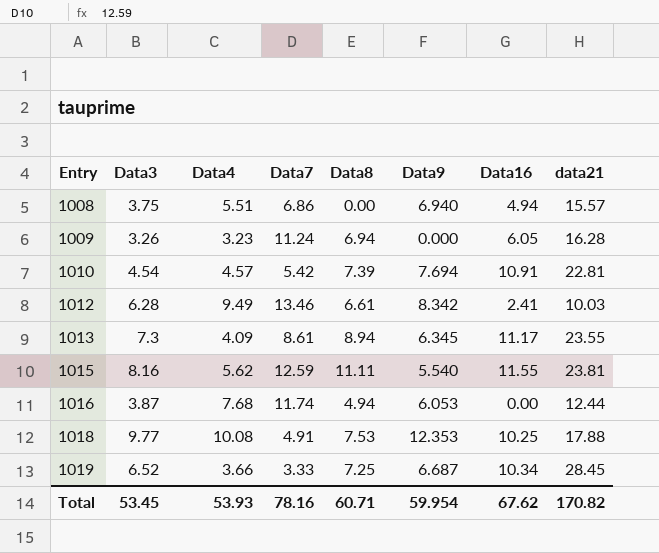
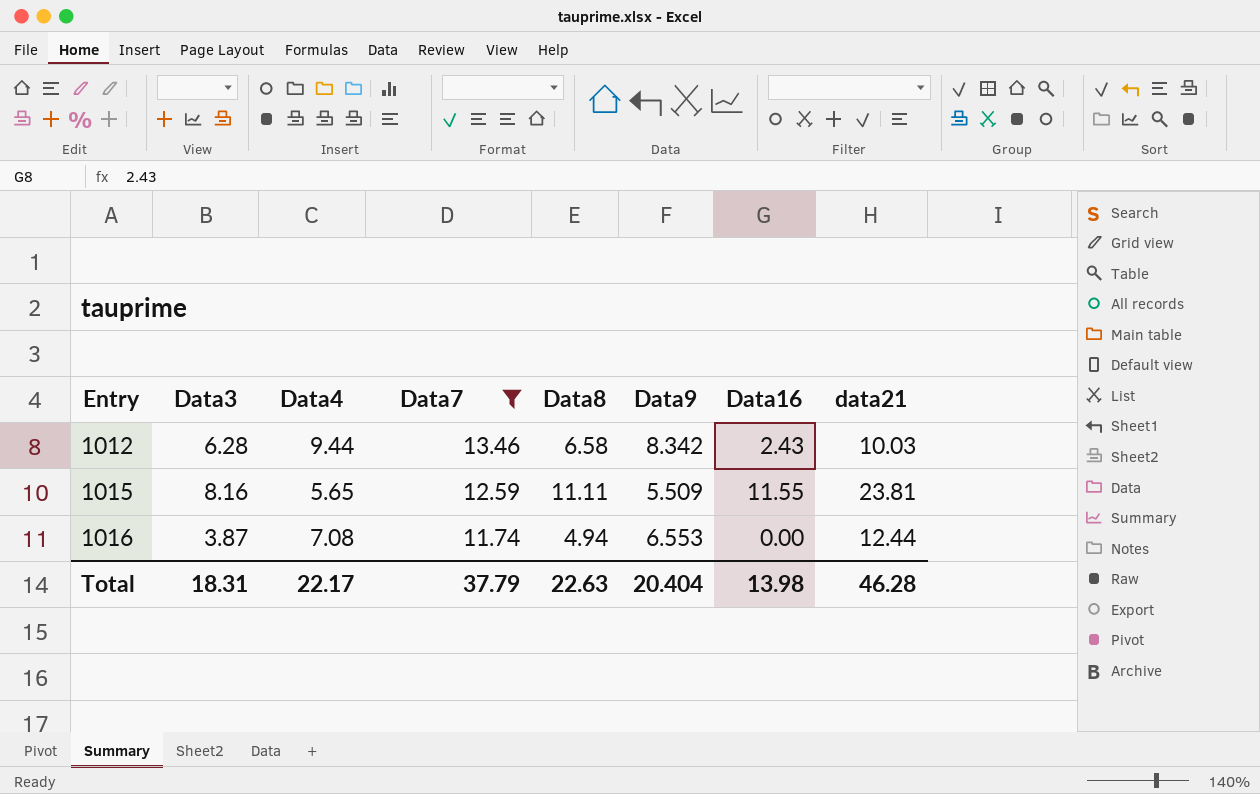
filter: none -> Data7 >= 11.74
1012 | Data4: 9.49 -> 9.44
1012 | Data8: 6.61 -> 6.58
1012 | Data16: 2.41 -> 2.43
1015 | Data4: 5.62 -> 5.65
1015 | Data9: 5.540 -> 5.509
1016 | Data4: 7.68 -> 7.08
1016 | Data9: 6.053 -> 6.553
Total | Data3: 53.45 -> 18.31
Total | Data4: 53.93 -> 22.17
Total | Data7: 78.16 -> 37.79
Total | Data8: 60.71 -> 22.63
Total | Data9: 59.954 -> 20.404
Total | Data16: 67.62 -> 13.98
Total | data21: 170.82 -> 46.28

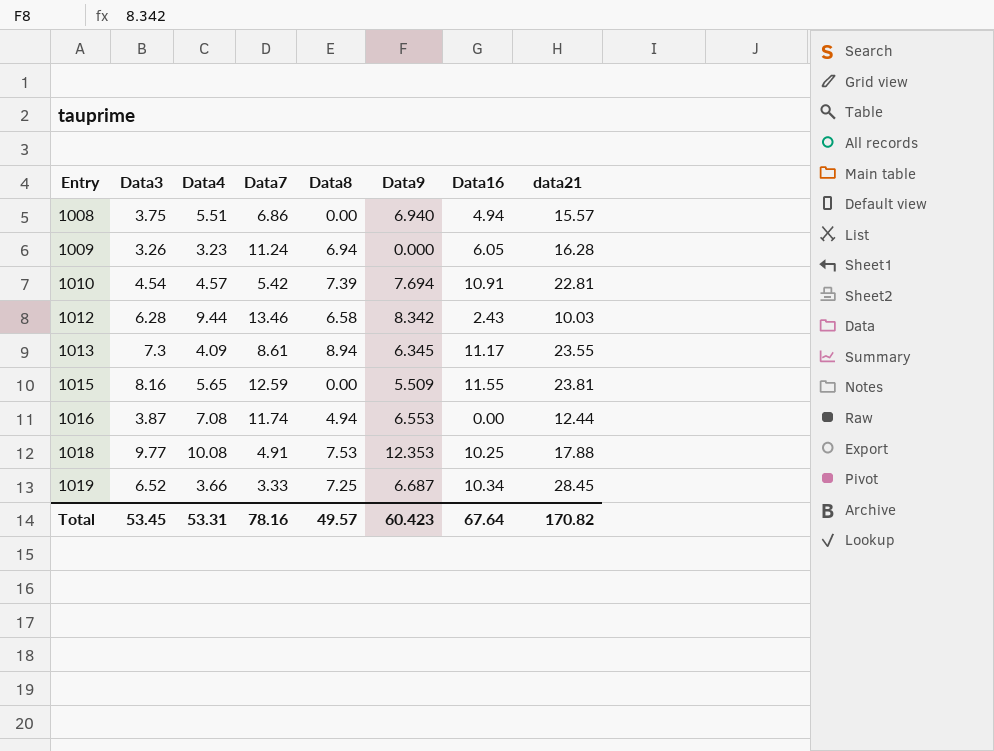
filter: Data7 >= 11.74 -> none
1015 | Data8: 11.11 -> 0.00
Total | Data3: 18.31 -> 53.45
Total | Data4: 22.17 -> 53.31
Total | Data7: 37.79 -> 78.16
Total | Data8: 22.63 -> 49.57
Total | Data9: 20.404 -> 60.423
Total | Data16: 13.98 -> 67.64
Total | data21: 46.28 -> 170.82

